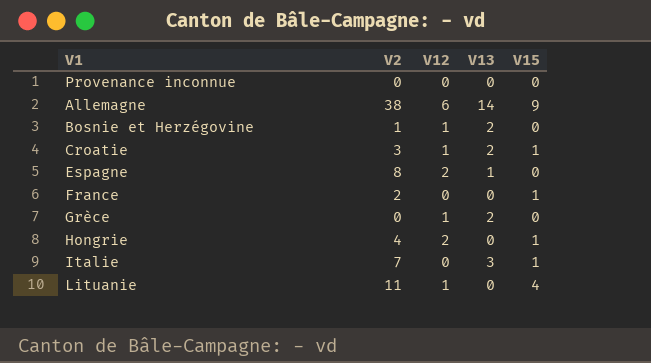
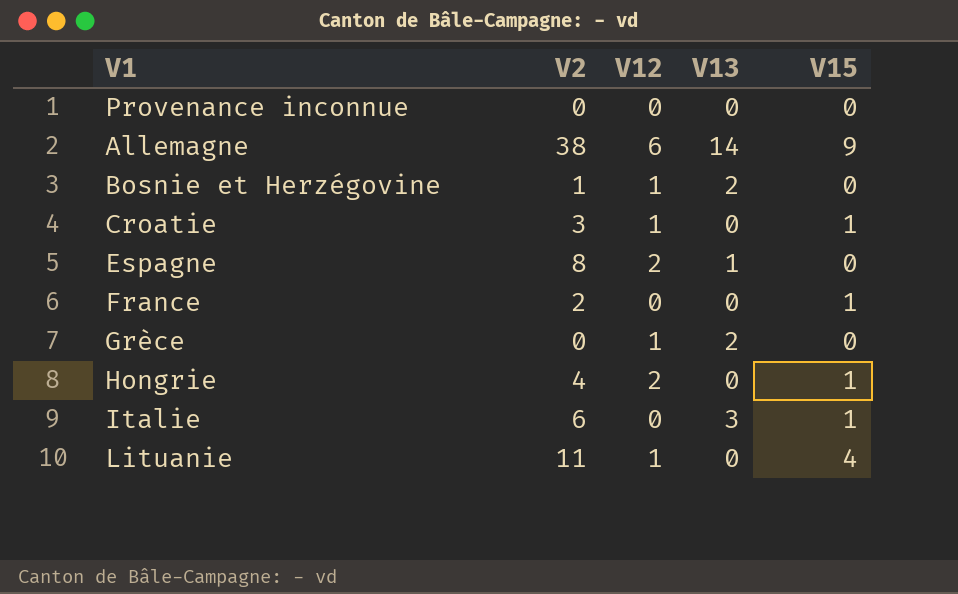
Croatie | V13: 2 -> 0
Italie | V2: 7 -> 6

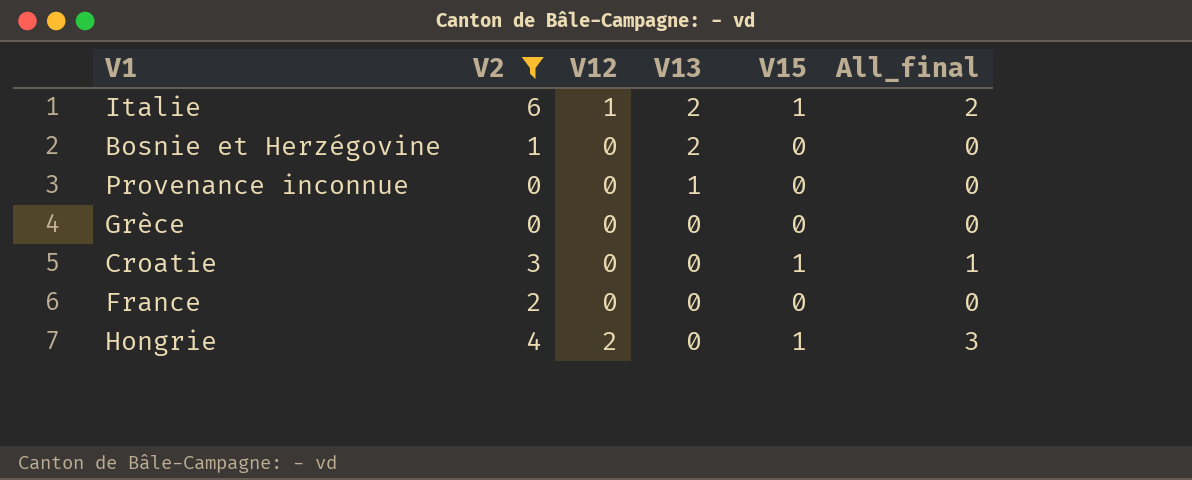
filter: none -> V2 <= 6
row order: none -> V13 descending
column All_final | formula: none -> [V12] + [V15]
Italie | V12: 0 -> 1
Italie | V13: 3 -> 2
Bosnie et Herzégovine | V12: 1 -> 0
Provenance inconnue | V13: 0 -> 1
Grèce | V12: 1 -> 0
Grèce | V13: 2 -> 0
Croatie | V12: 1 -> 0
France | V15: 1 -> 0

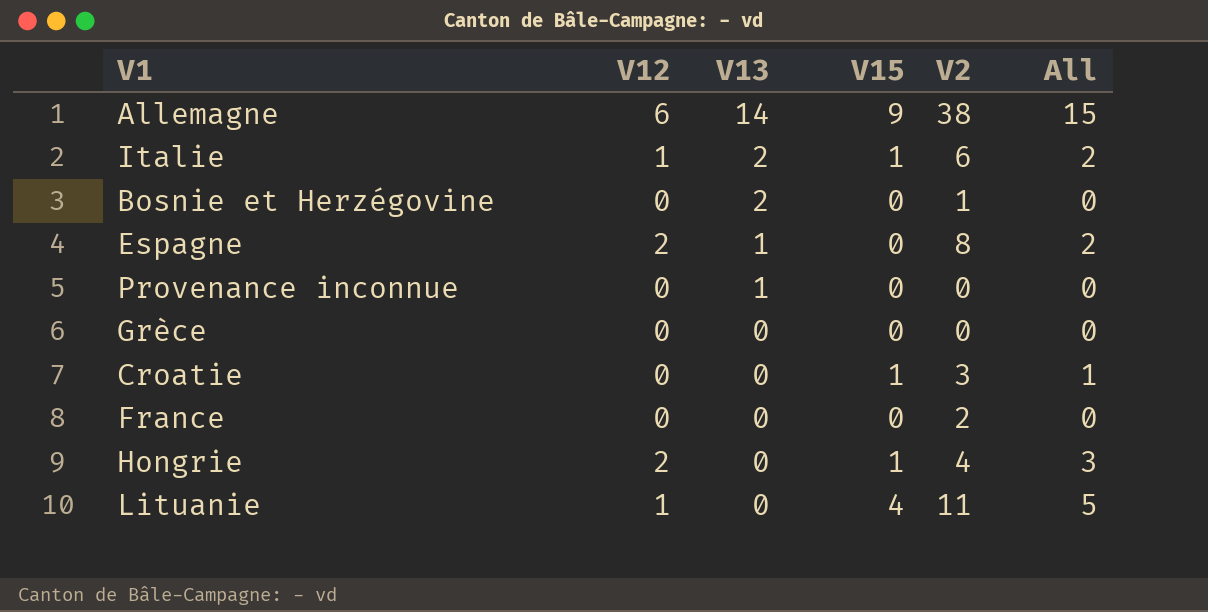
filter: V2 <= 6 -> none
column V2 | position: 2 -> 5
column name: All_final -> All

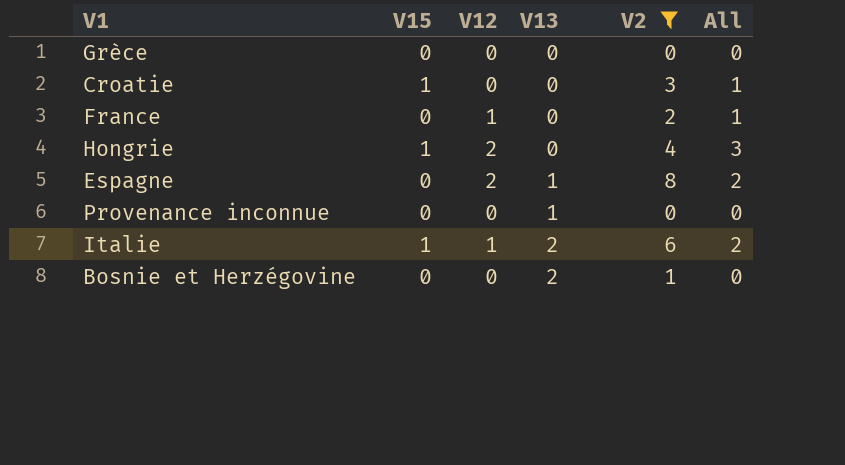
filter: none -> V2 <= 8
row order: V13 descending -> V13 ascending
column V15 | position: 4 -> 2
France | V12: 0 -> 1
France | All: 0 -> 1

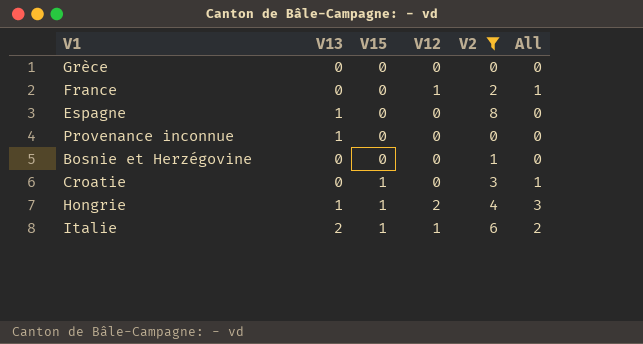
row order: V13 ascending -> V15 ascending
column V13 | position: 4 -> 2
Espagne | V12: 2 -> 0
Espagne | All: 2 -> 0
Bosnie et Herzégovine | V13: 2 -> 0
Hongrie | V13: 0 -> 1

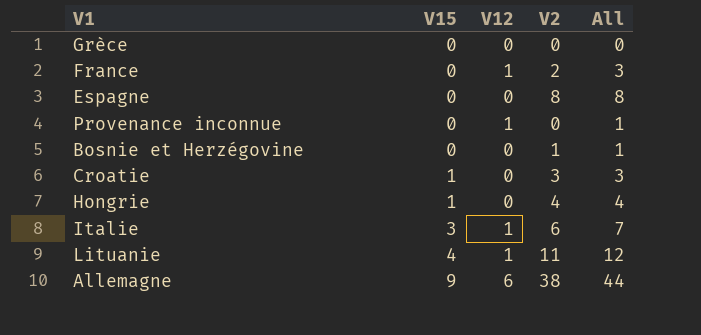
filter: V2 <= 8 -> none
column V13 | position: 2 -> none
column All | formula: [V15] + [V12] -> [V12] + [V2]
Provenance inconnue | V12: 0 -> 1
Hongrie | V12: 2 -> 0
Italie | V15: 1 -> 3

